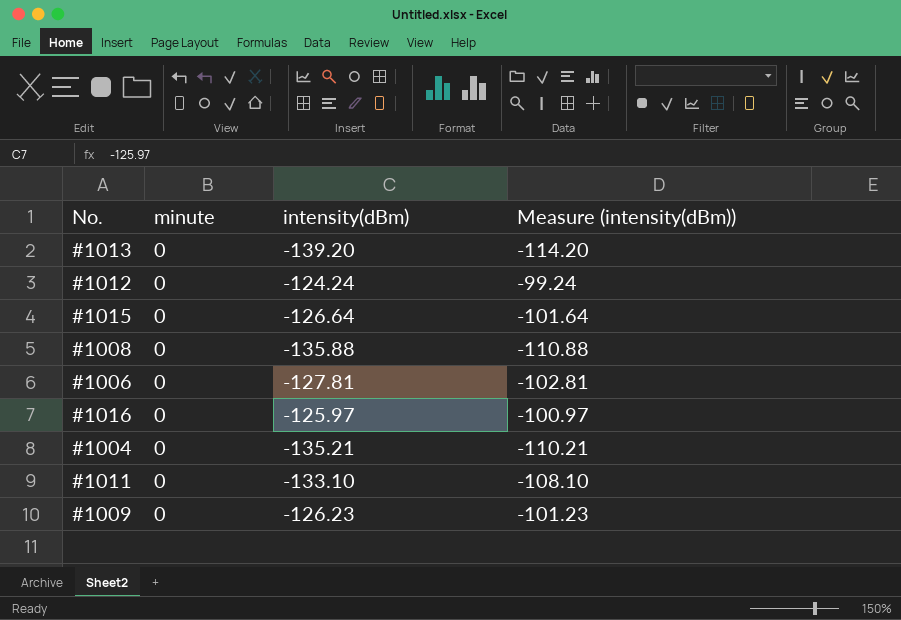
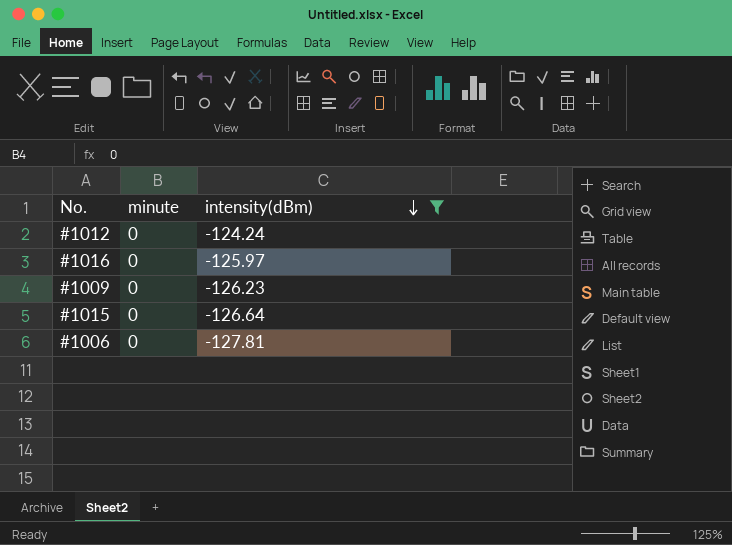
filter: none -> intensity(dBm) >= -127.81
row order: none -> intensity(dBm) descending
column Measure (intensity(dBm)) | formula: [intensity(dBm)] + 25 -> none

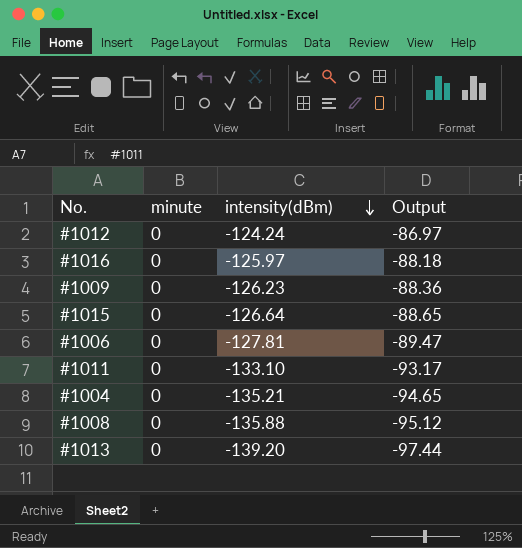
filter: intensity(dBm) >= -127.81 -> none
column Output | formula: none -> [intensity(dBm)] * 0.7

